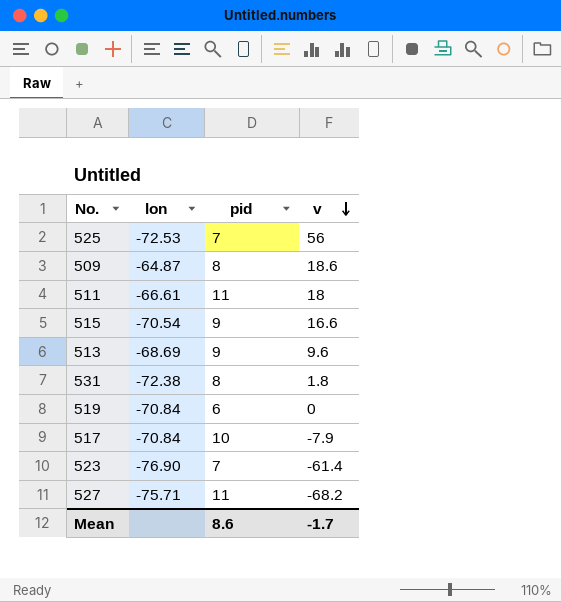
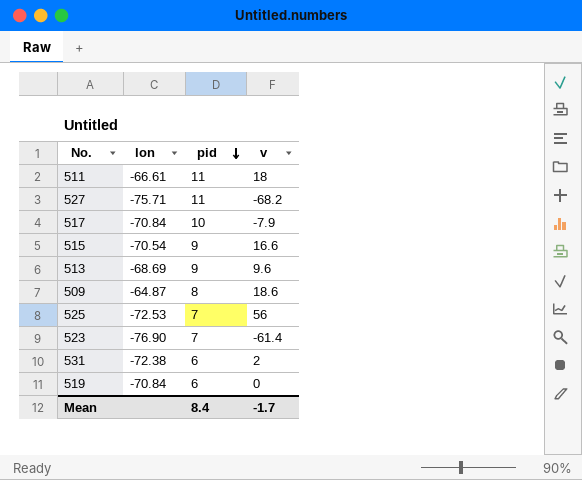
row order: v descending -> pid descending
531 | pid: 8 -> 6
531 | v: 1.8 -> 2
Mean | pid: 8.6 -> 8.4

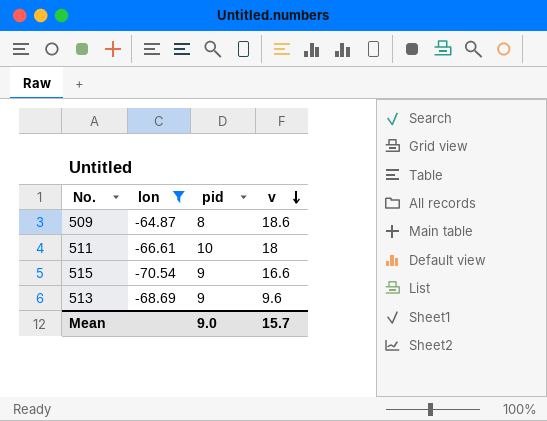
filter: none -> lon >= -70.54
row order: pid descending -> v descending
511 | pid: 11 -> 10
Mean | pid: 8.4 -> 9.0
Mean | v: -1.7 -> 15.7

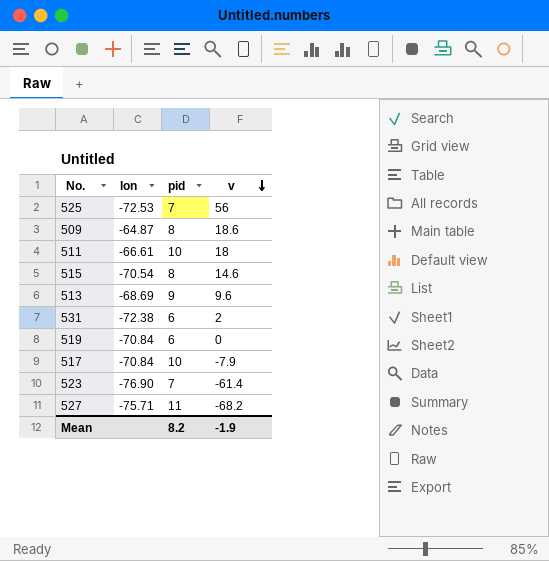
filter: lon >= -70.54 -> none
515 | pid: 9 -> 8
515 | v: 16.6 -> 14.6
Mean | pid: 9.0 -> 8.2
Mean | v: 15.7 -> -1.9

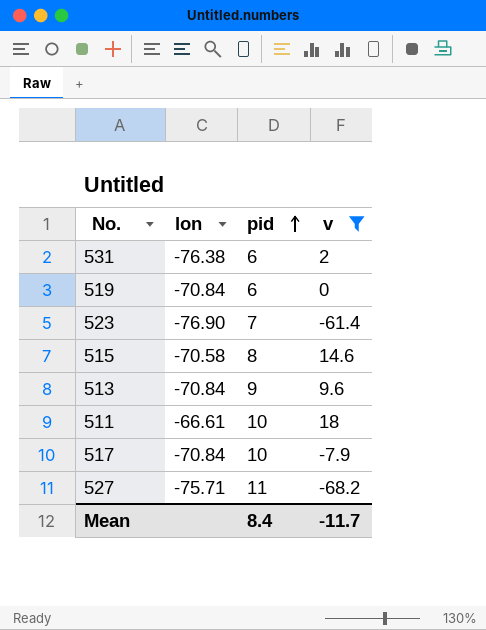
filter: none -> v <= 18
row order: v descending -> pid ascending
531 | lon: -72.38 -> -76.38
515 | lon: -70.54 -> -70.58
513 | lon: -68.69 -> -70.84
Mean | pid: 8.2 -> 8.4
Mean | v: -1.9 -> -11.7

